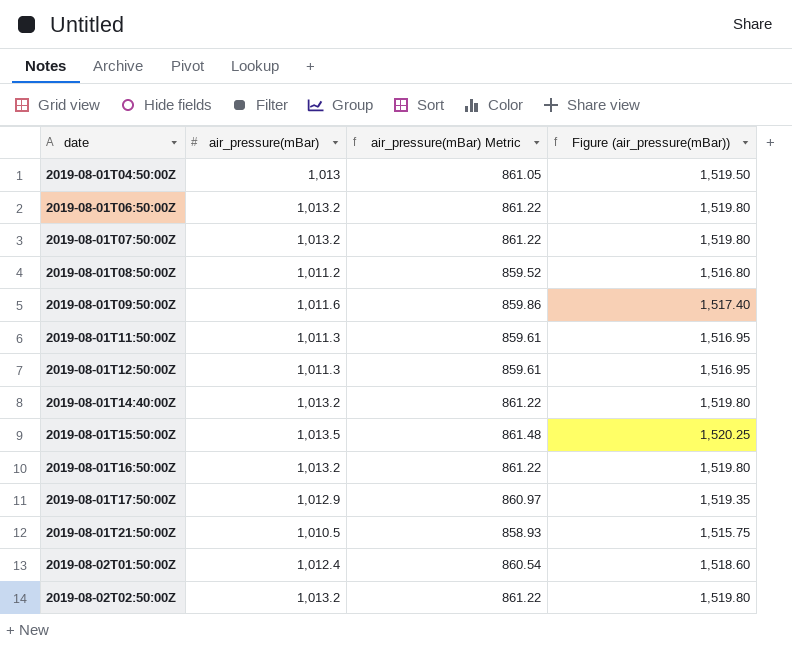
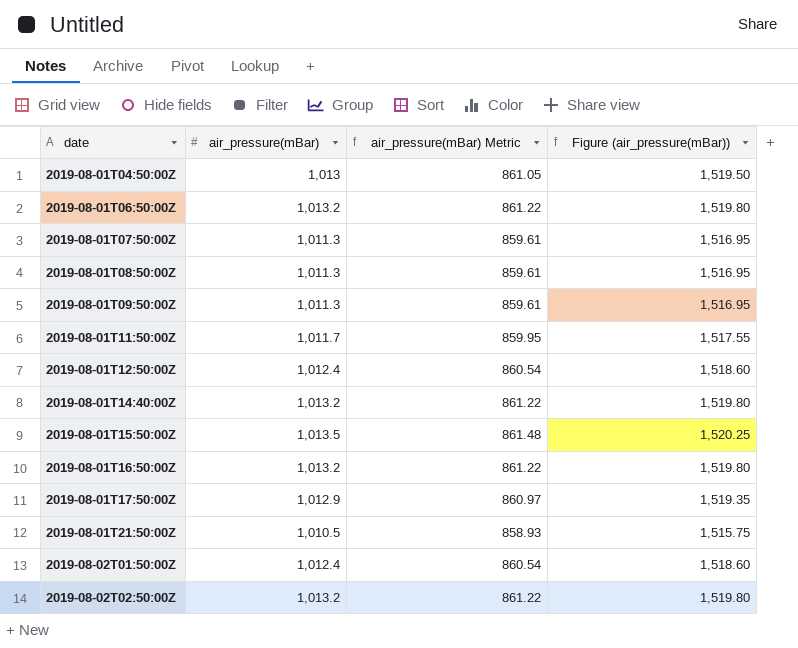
2019-08-01T07:50:00Z | air_pressure(mBar): 1,013.2 -> 1,011.3
2019-08-01T07:50:00Z | air_pressure(mBar) Metric: 861.22 -> 859.61
2019-08-01T07:50:00Z | Figure (air_pressure(mBar)): 1,519.80 -> 1,516.95
2019-08-01T08:50:00Z | air_pressure(mBar): 1,011.2 -> 1,011.3
2019-08-01T08:50:00Z | air_pressure(mBar) Metric: 859.52 -> 859.61
2019-08-01T08:50:00Z | Figure (air_pressure(mBar)): 1,516.80 -> 1,516.95
2019-08-01T09:50:00Z | air_pressure(mBar): 1,011.6 -> 1,011.3
2019-08-01T09:50:00Z | air_pressure(mBar) Metric: 859.86 -> 859.61
2019-08-01T09:50:00Z | Figure (air_pressure(mBar)): 1,517.40 -> 1,516.95
2019-08-01T11:50:00Z | air_pressure(mBar): 1,011.3 -> 1,011.7
2019-08-01T11:50:00Z | air_pressure(mBar) Metric: 859.61 -> 859.95
2019-08-01T11:50:00Z | Figure (air_pressure(mBar)): 1,516.95 -> 1,517.55
2019-08-01T12:50:00Z | air_pressure(mBar): 1,011.3 -> 1,012.4
2019-08-01T12:50:00Z | air_pressure(mBar) Metric: 859.61 -> 860.54
2019-08-01T12:50:00Z | Figure (air_pressure(mBar)): 1,516.95 -> 1,518.60

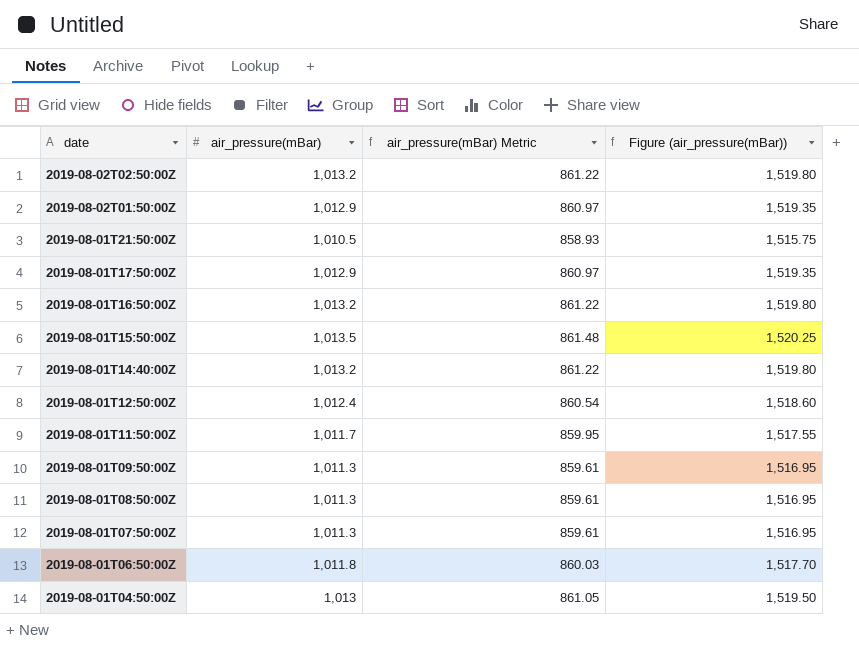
row order: date ascending -> date descending
2019-08-02T01:50:00Z | air_pressure(mBar): 1,012.4 -> 1,012.9
2019-08-02T01:50:00Z | air_pressure(mBar) Metric: 860.54 -> 860.97
2019-08-02T01:50:00Z | Figure (air_pressure(mBar)): 1,518.60 -> 1,519.35
2019-08-01T06:50:00Z | air_pressure(mBar): 1,013.2 -> 1,011.8
2019-08-01T06:50:00Z | air_pressure(mBar) Metric: 861.22 -> 860.03
2019-08-01T06:50:00Z | Figure (air_pressure(mBar)): 1,519.80 -> 1,517.70

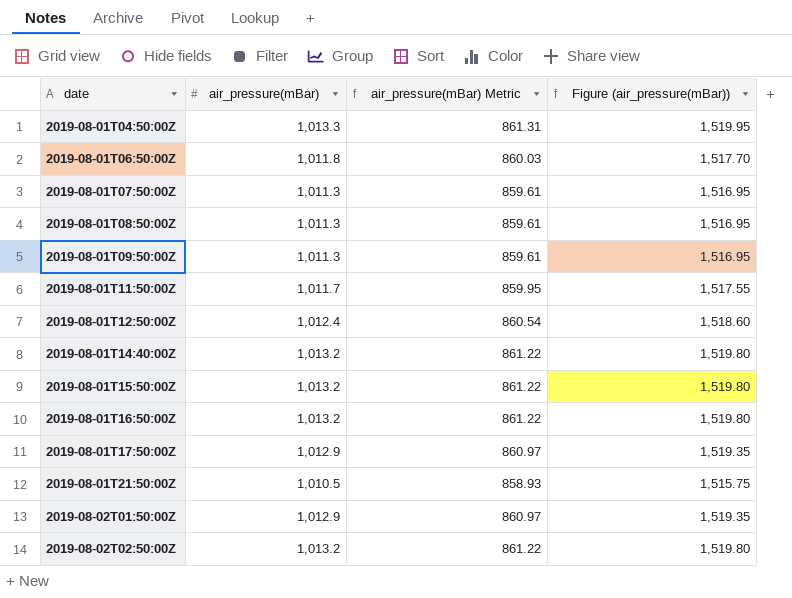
row order: date descending -> date ascending
2019-08-01T04:50:00Z | air_pressure(mBar): 1,013 -> 1,013.3
2019-08-01T04:50:00Z | air_pressure(mBar) Metric: 861.05 -> 861.31
2019-08-01T04:50:00Z | Figure (air_pressure(mBar)): 1,519.50 -> 1,519.95
2019-08-01T15:50:00Z | air_pressure(mBar): 1,013.5 -> 1,013.2
2019-08-01T15:50:00Z | air_pressure(mBar) Metric: 861.48 -> 861.22
2019-08-01T15:50:00Z | Figure (air_pressure(mBar)): 1,520.25 -> 1,519.80

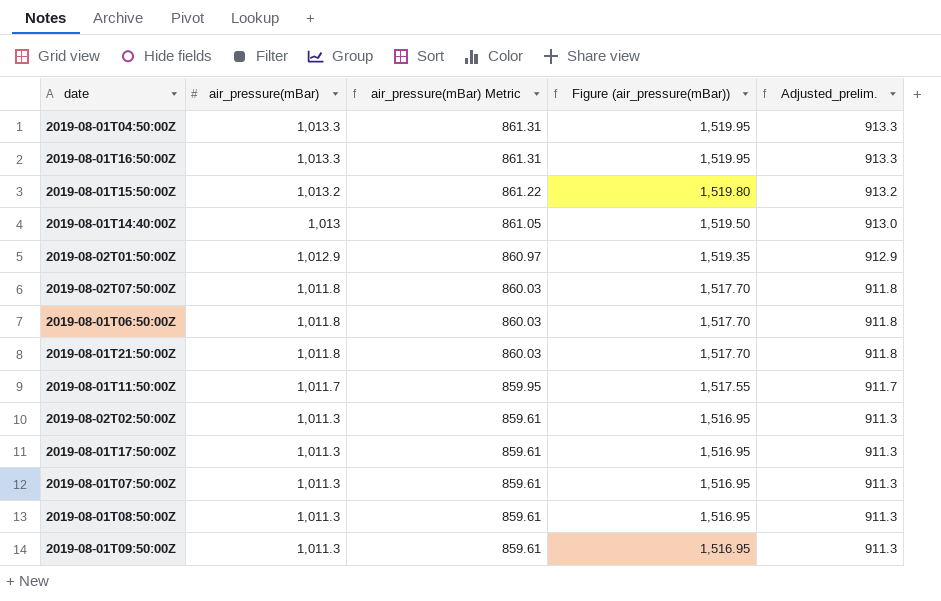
row order: date ascending -> air_pressure(mBar) descending
column Adjusted_prelim. | formula: none -> [air_pressure(mBar)] - 100
row 2019-08-01T12:50:00Z: 1,012.4 | 860.54 | 1,518.60 -> none
2019-08-01T16:50:00Z | air_pressure(mBar): 1,013.2 -> 1,013.3
2019-08-01T16:50:00Z | air_pressure(mBar) Metric: 861.22 -> 861.31
2019-08-01T16:50:00Z | Figure (air_pressure(mBar)): 1,519.80 -> 1,519.95
2019-08-01T14:40:00Z | air_pressure(mBar): 1,013.2 -> 1,013
2019-08-01T14:40:00Z | air_pressure(mBar) Metric: 861.22 -> 861.05
2019-08-01T14:40:00Z | Figure (air_pressure(mBar)): 1,519.80 -> 1,519.50
row 2019-08-02T07:50:00Z: none -> 1,011.8 | 860.03 | 1,517.70 | 911.8
2019-08-01T21:50:00Z | air_pressure(mBar): 1,010.5 -> 1,011.8
2019-08-01T21:50:00Z | air_pressure(mBar) Metric: 858.93 -> 860.03
2019-08-01T21:50:00Z | Figure (air_pressure(mBar)): 1,515.75 -> 1,517.70
2019-08-02T02:50:00Z | air_pressure(mBar): 1,013.2 -> 1,011.3
2019-08-02T02:50:00Z | air_pressure(mBar) Metric: 861.22 -> 859.61
2019-08-02T02:50:00Z | Figure (air_pressure(mBar)): 1,519.80 -> 1,516.95
2019-08-01T17:50:00Z | air_pressure(mBar): 1,012.9 -> 1,011.3
2019-08-01T17:50:00Z | air_pressure(mBar) Metric: 860.97 -> 859.61
2019-08-01T17:50:00Z | Figure (air_pressure(mBar)): 1,519.35 -> 1,516.95

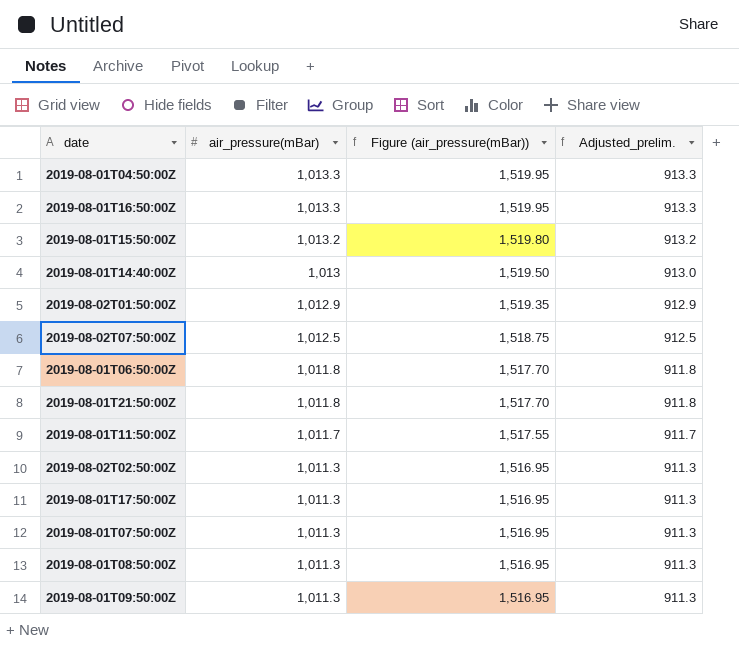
column air_pressure(mBar) Metric | formula: [air_pressure(mBar)] * 0.85 -> none
2019-08-02T07:50:00Z | air_pressure(mBar): 1,011.8 -> 1,012.5
2019-08-02T07:50:00Z | Figure (air_pressure(mBar)): 1,517.70 -> 1,518.75
2019-08-02T07:50:00Z | Adjusted_prelim.: 911.8 -> 912.5

